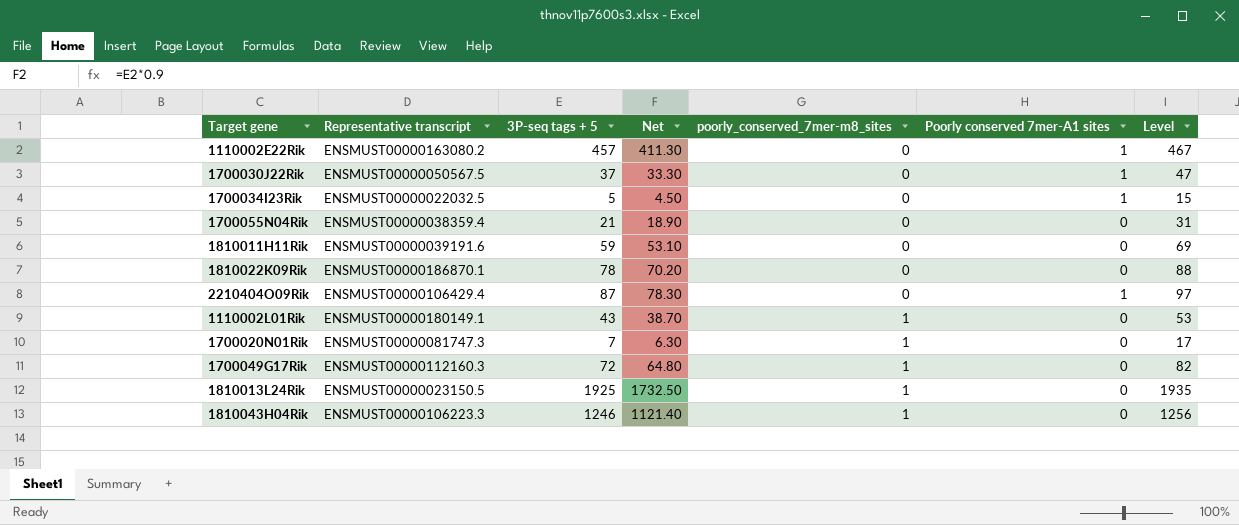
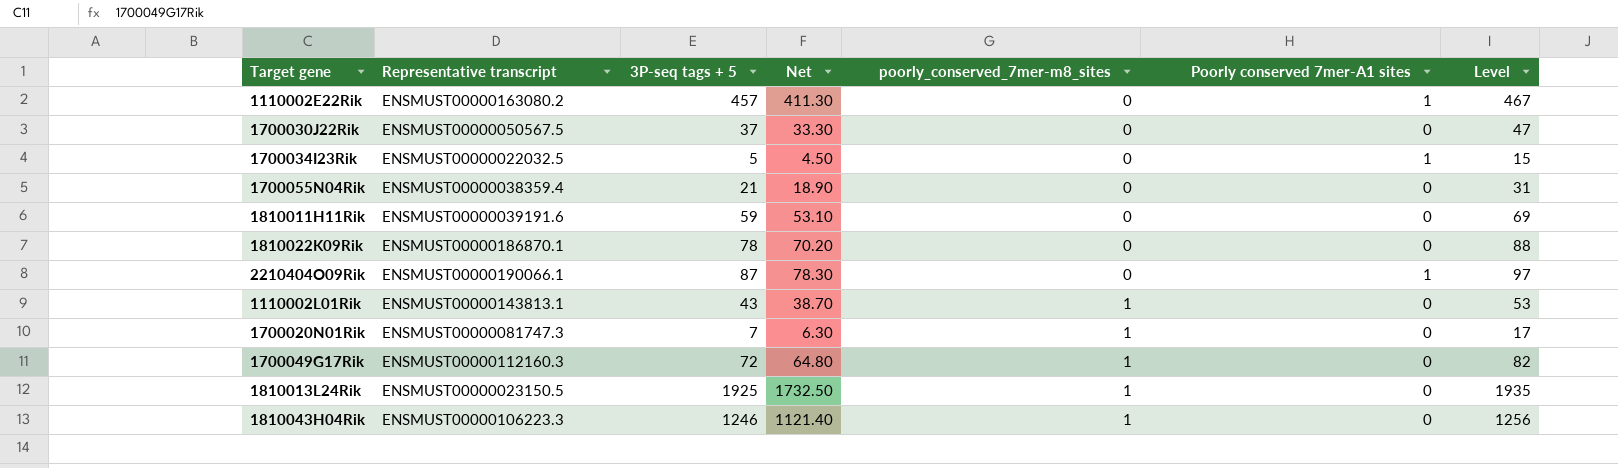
1700030J22Rik | Poorly conserved 7mer-A1 sites: 1 -> 0
2210404O09Rik | Representative transcript: ENSMUST00000106429.4 -> ENSMUST00000190066.1
1110002L01Rik | Representative transcript: ENSMUST00000180149.1 -> ENSMUST00000143813.1

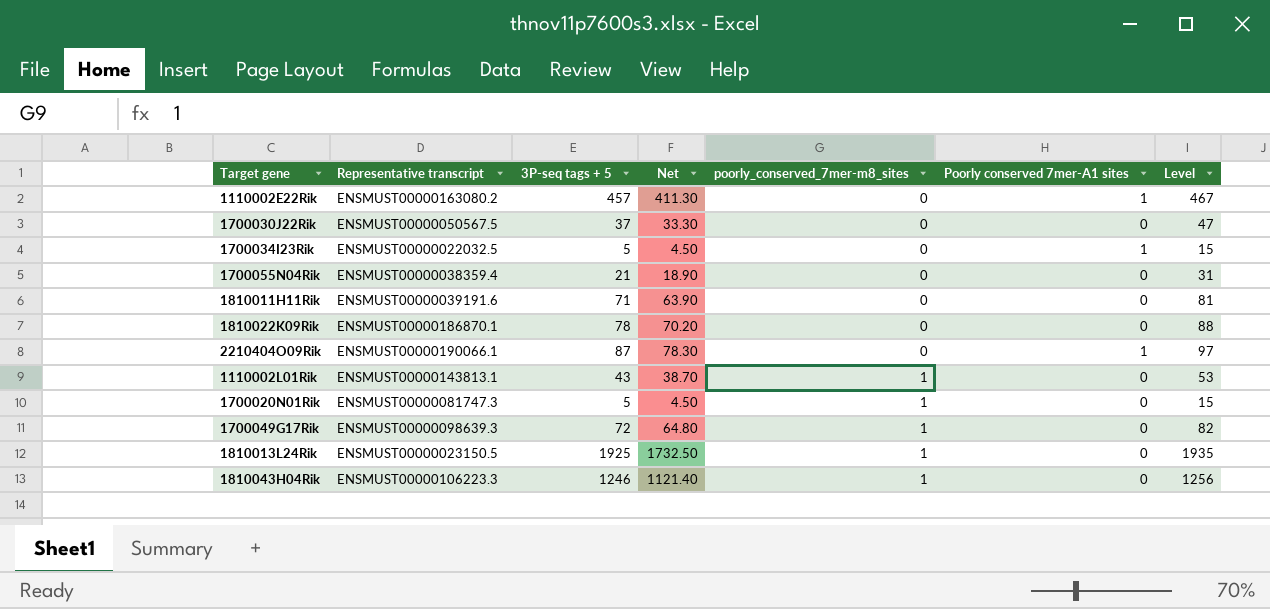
1810011H11Rik | 3P-seq tags + 5: 59 -> 71
1810011H11Rik | Net: 53.10 -> 63.90
1810011H11Rik | Level: 69 -> 81
1700020N01Rik | 3P-seq tags + 5: 7 -> 5
1700020N01Rik | Net: 6.30 -> 4.50
1700020N01Rik | Level: 17 -> 15
1700049G17Rik | Representative transcript: ENSMUST00000112160.3 -> ENSMUST00000098639.3

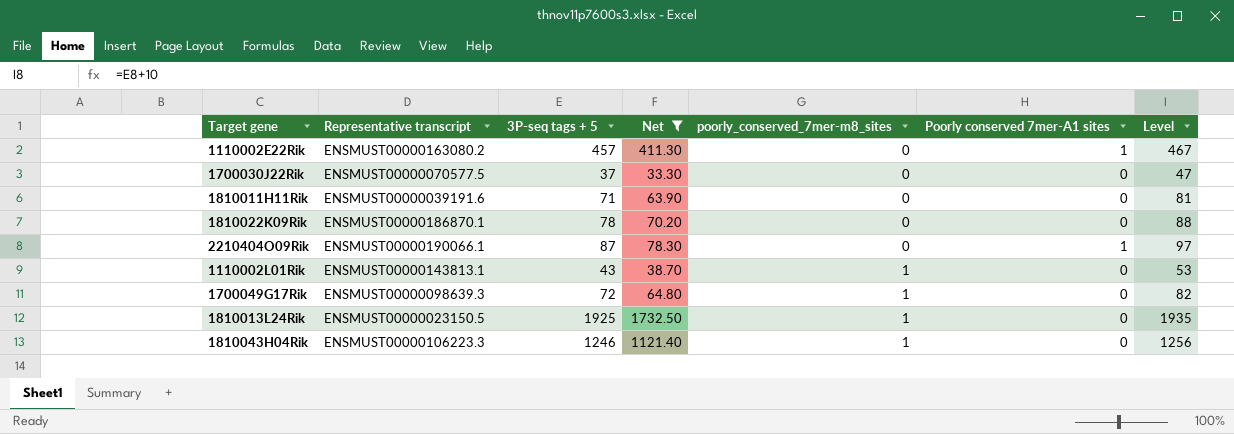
filter: none -> Net >= 33.30
1700030J22Rik | Representative transcript: ENSMUST00000050567.5 -> ENSMUST00000070577.5

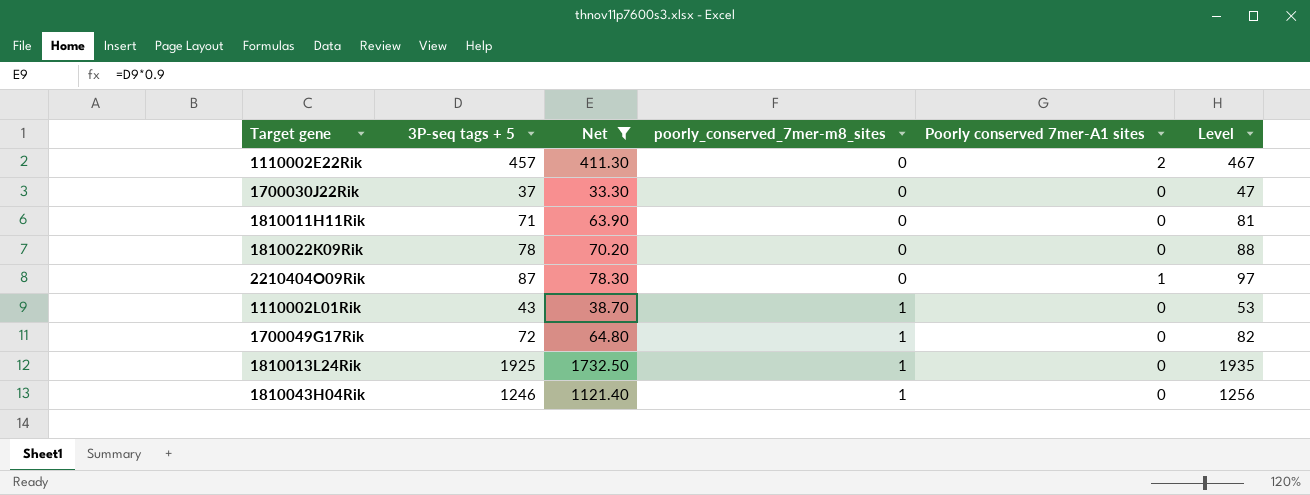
column Representative transcript | position: 2 -> none
1110002E22Rik | Poorly conserved 7mer-A1 sites: 1 -> 2

